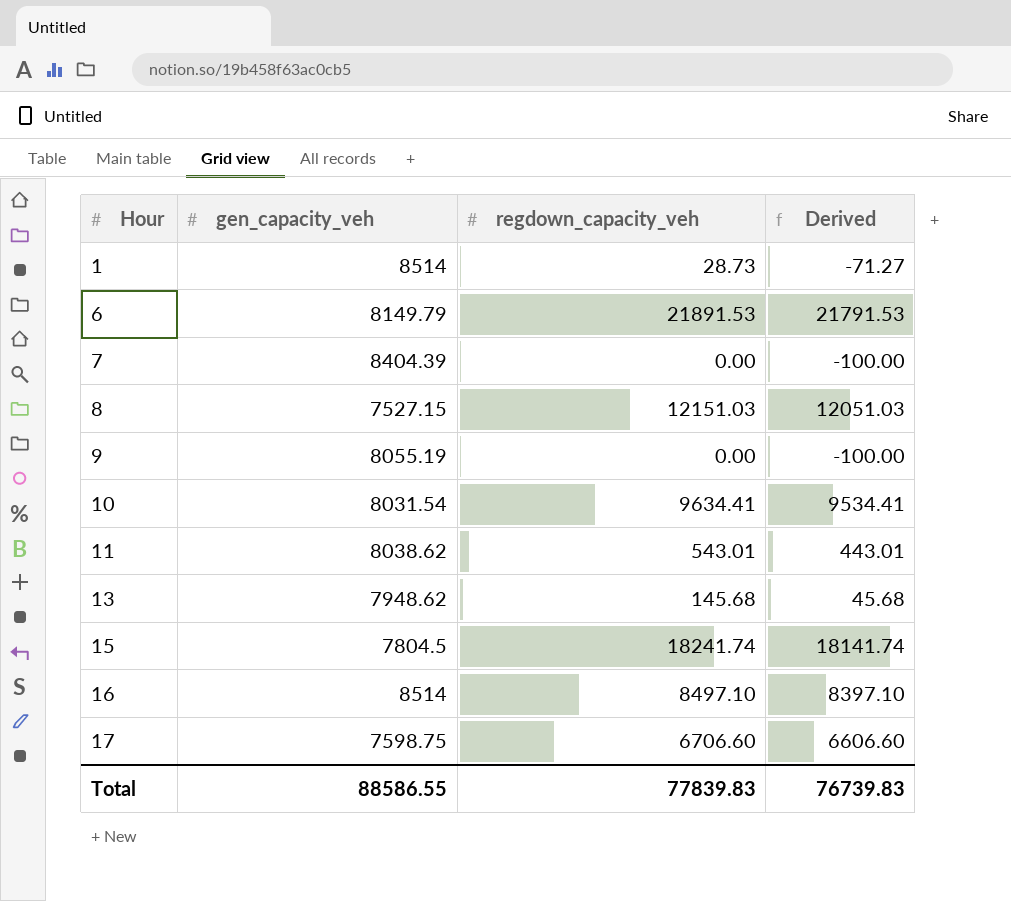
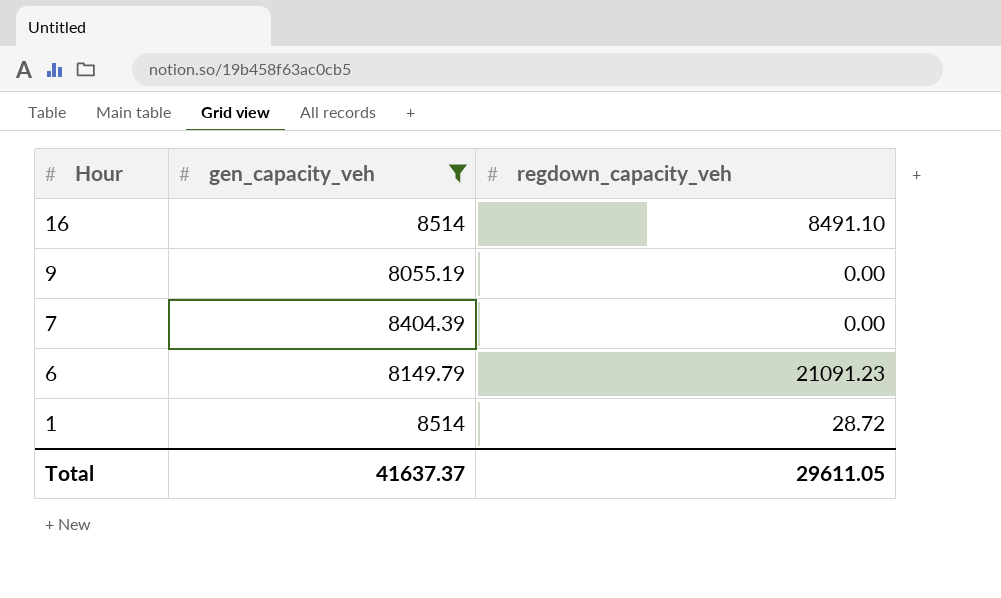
filter: none -> gen_capacity_veh >= 8055.19
row order: Hour ascending -> Hour descending
column Derived | formula: [regdown_capacity_veh] - 100 -> none
16 | regdown_capacity_veh: 8497.10 -> 8491.10
6 | regdown_capacity_veh: 21891.53 -> 21091.23
1 | regdown_capacity_veh: 28.73 -> 28.72
Total | gen_capacity_veh: 88586.55 -> 41637.37
Total | regdown_capacity_veh: 77839.83 -> 29611.05

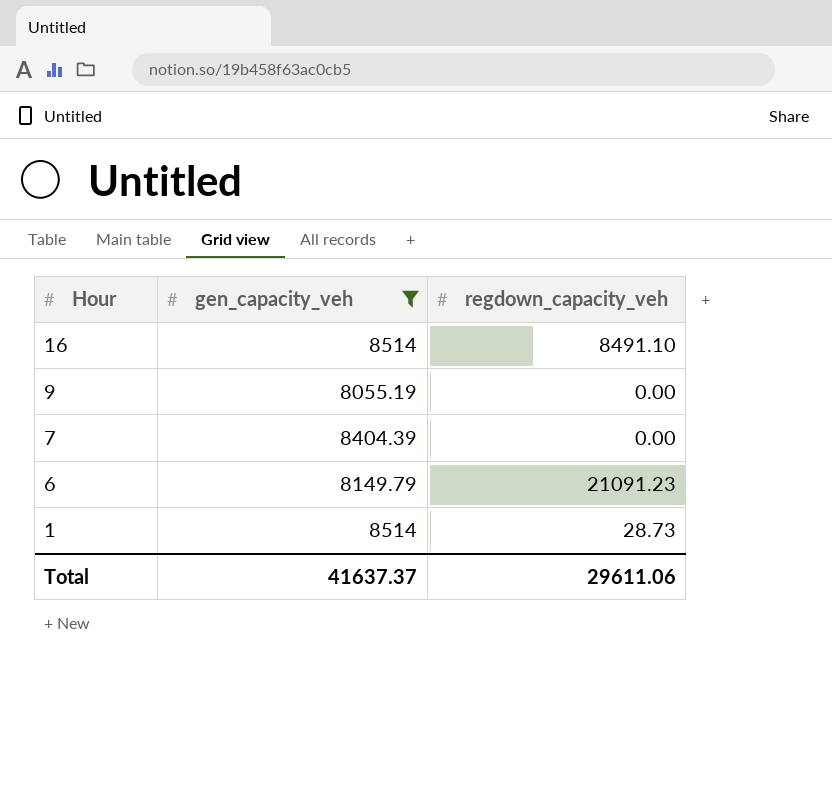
1 | regdown_capacity_veh: 28.72 -> 28.73
Total | regdown_capacity_veh: 29611.05 -> 29611.06

